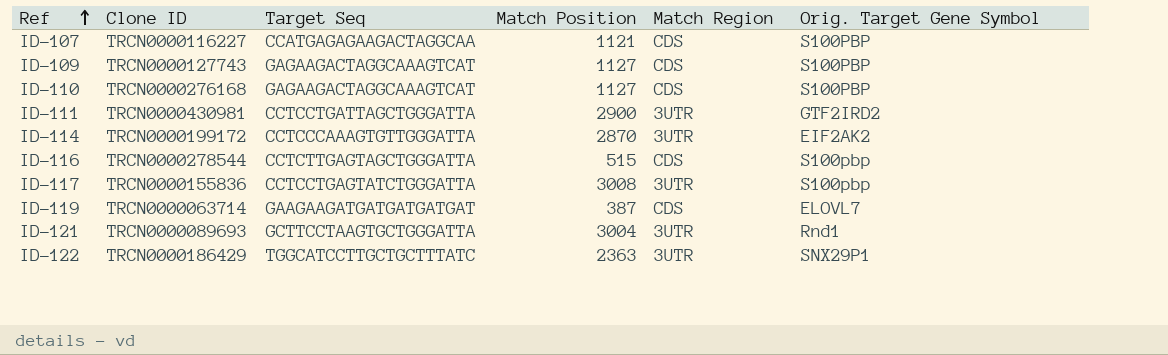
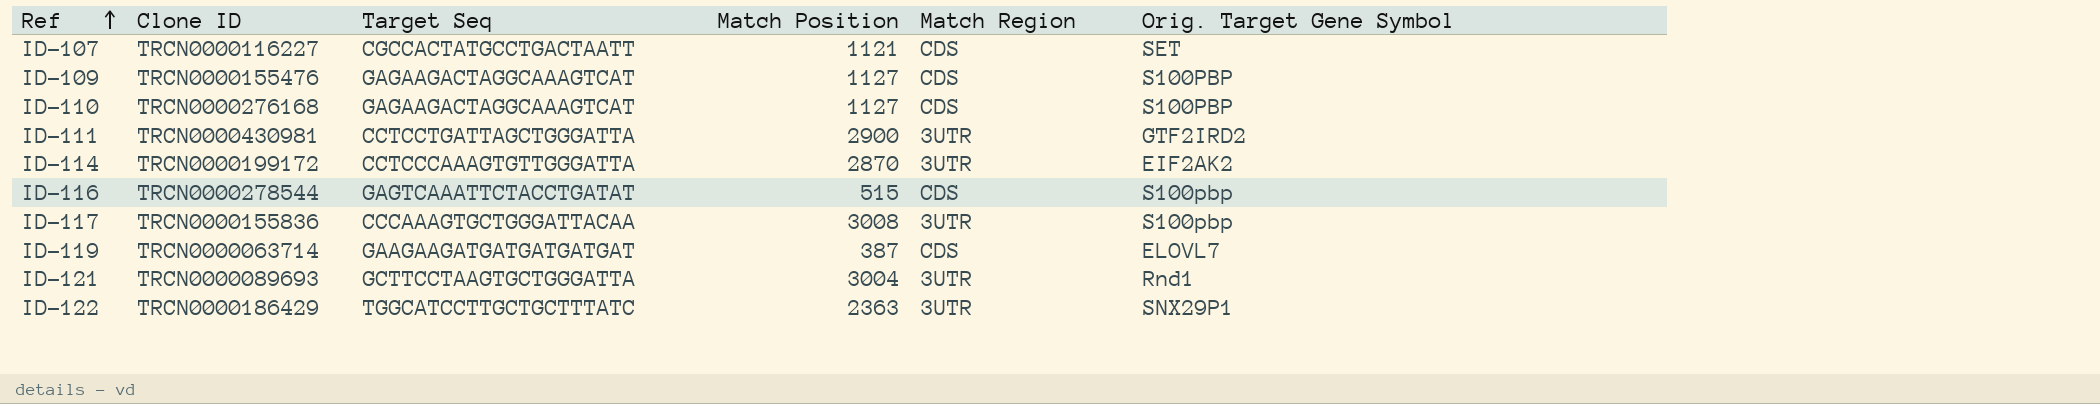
ID-107 | Target Seq: CCATGAGAGAAGACTAGGCAA -> CGCCACTATGCCTGACTAATT
ID-107 | Orig. Target Gene Symbol: S100PBP -> SET
ID-109 | Clone ID: TRCN0000127743 -> TRCN0000155476
ID-116 | Target Seq: CCTCTTGAGTAGCTGGGATTA -> GAGTCAAATTCTACCTGATAT
ID-117 | Target Seq: CCTCCTGAGTATCTGGGATTA -> CCCAAAGTGCTGGGATTACAA

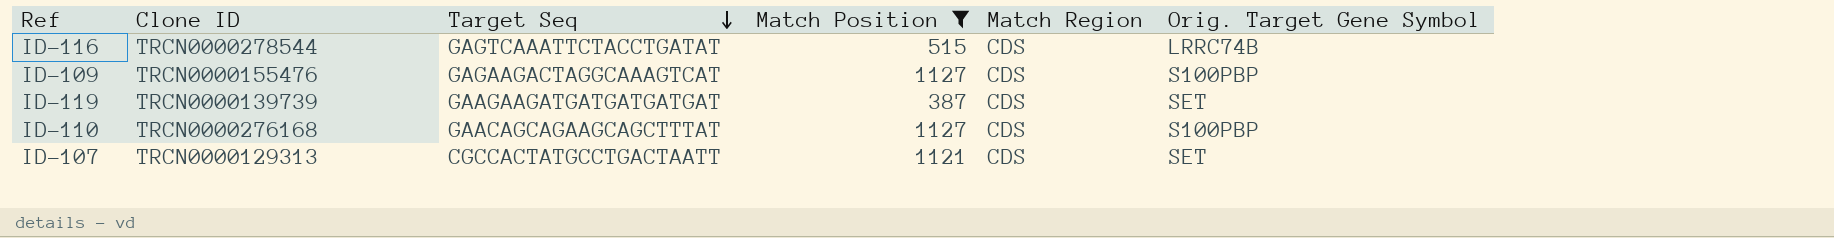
filter: none -> Match Position <= 1127
row order: Ref ascending -> Target Seq descending
ID-116 | Orig. Target Gene Symbol: S100pbp -> LRRC74B
ID-119 | Clone ID: TRCN0000063714 -> TRCN0000139739
ID-119 | Orig. Target Gene Symbol: ELOVL7 -> SET
ID-110 | Target Seq: GAGAAGACTAGGCAAAGTCAT -> GAACAGCAGAAGCAGCTTTAT
ID-107 | Clone ID: TRCN0000116227 -> TRCN0000129313

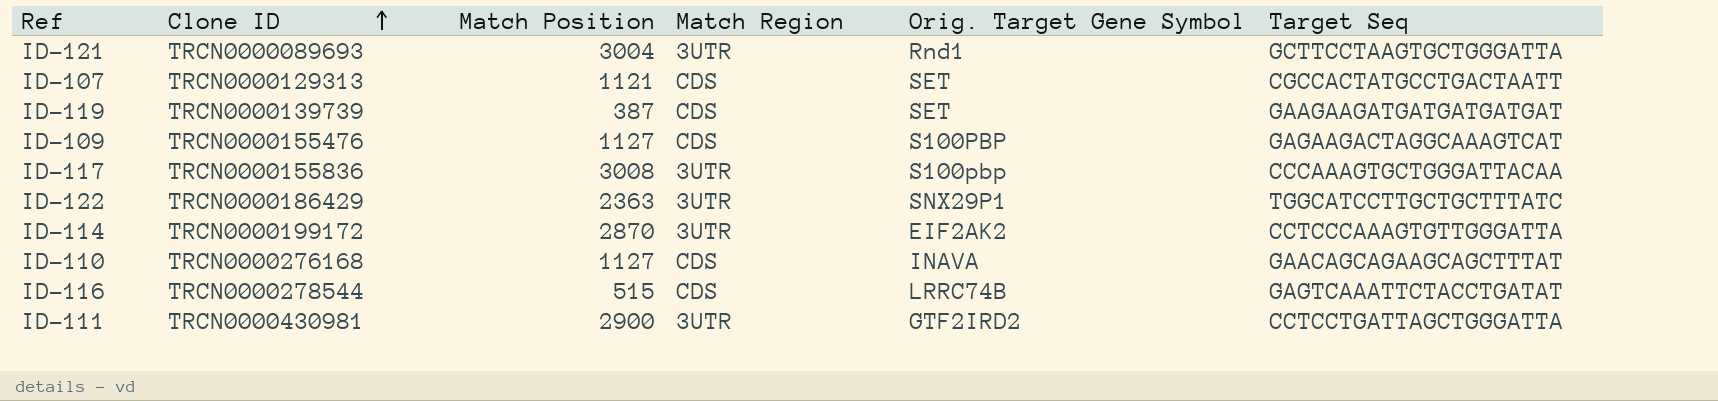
filter: Match Position <= 1127 -> none
row order: Target Seq descending -> Clone ID ascending
column Target Seq | position: 3 -> 6
ID-110 | Orig. Target Gene Symbol: S100PBP -> INAVA

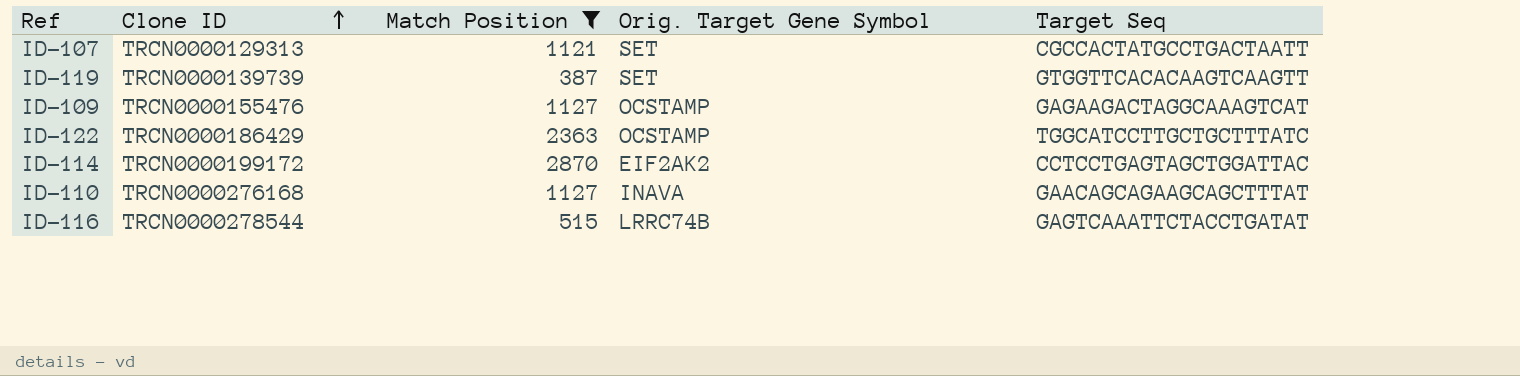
filter: none -> Match Position <= 2870
column Match Region | position: 4 -> none
ID-119 | Target Seq: GAAGAAGATGATGATGATGAT -> GTGGTTCACACAAGTCAAGTT
ID-109 | Orig. Target Gene Symbol: S100PBP -> OCSTAMP
ID-122 | Orig. Target Gene Symbol: SNX29P1 -> OCSTAMP
ID-114 | Target Seq: CCTCCCAAAGTGTTGGGATTA -> CCTCCTGAGTAGCTGGATTAC

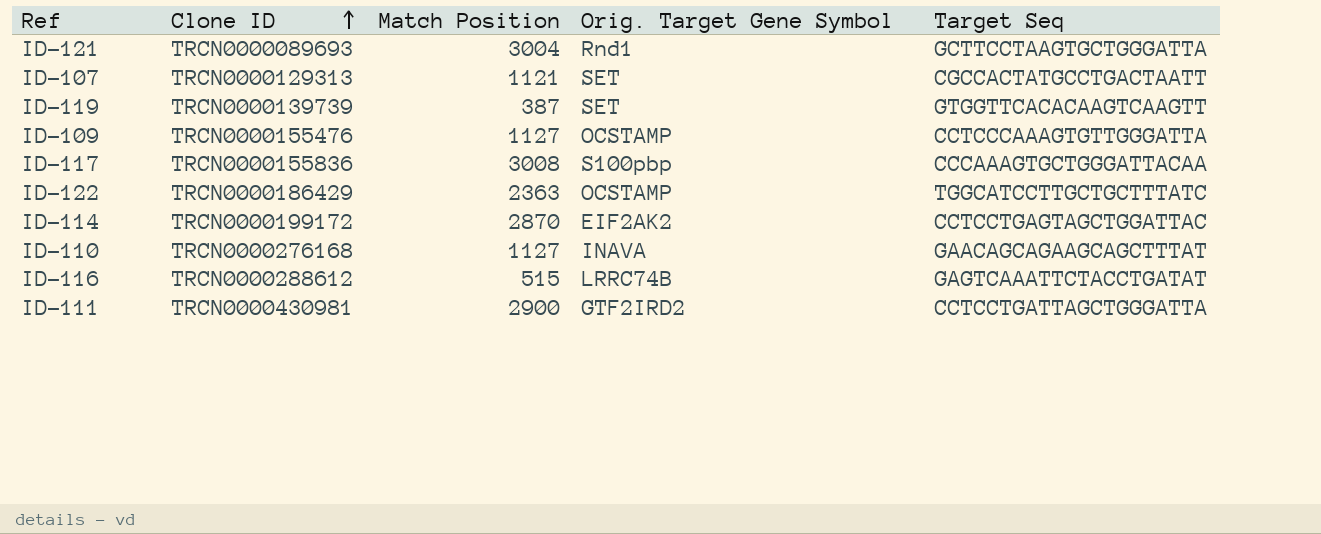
filter: Match Position <= 2870 -> none
ID-109 | Target Seq: GAGAAGACTAGGCAAAGTCAT -> CCTCCCAAAGTGTTGGGATTA
ID-116 | Clone ID: TRCN0000278544 -> TRCN0000288612

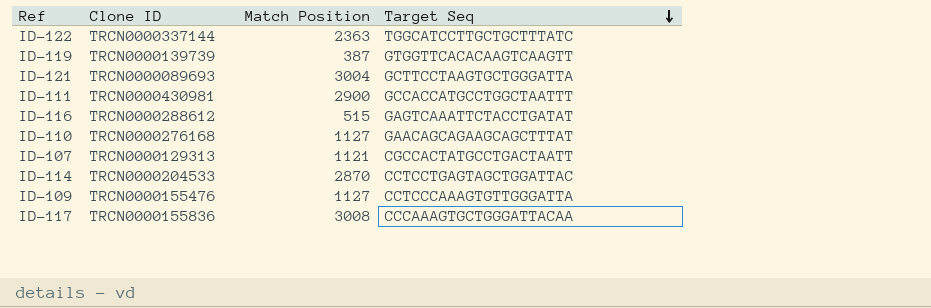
row order: Clone ID ascending -> Target Seq descending
column Orig. Target Gene Symbol | position: 4 -> none
ID-122 | Clone ID: TRCN0000186429 -> TRCN0000337144
ID-111 | Target Seq: CCTCCTGATTAGCTGGGATTA -> GCCACCATGCCTGGCTAATTT
ID-114 | Clone ID: TRCN0000199172 -> TRCN0000204533

